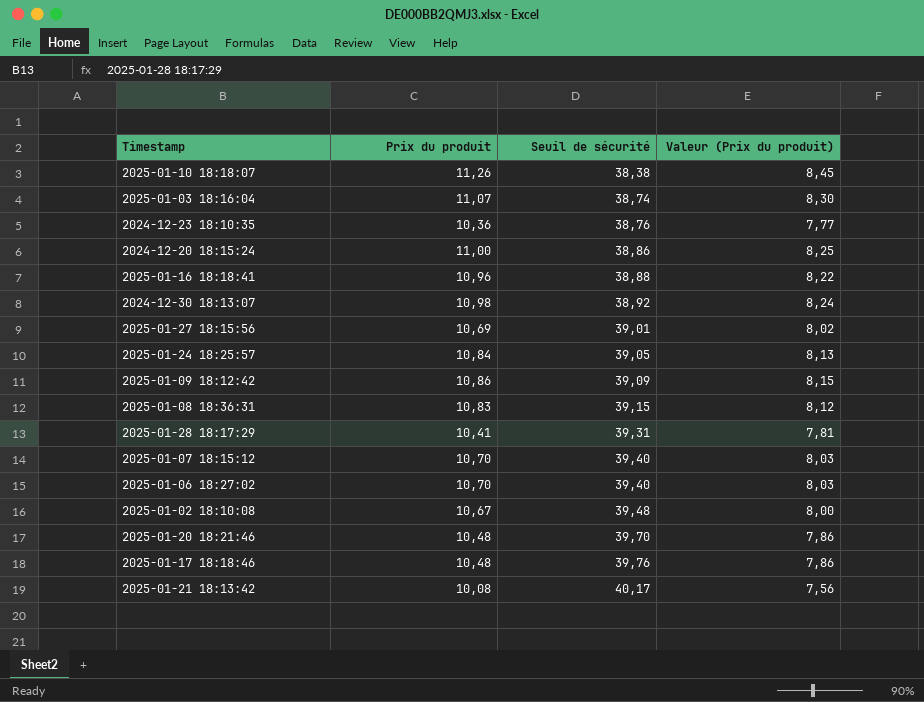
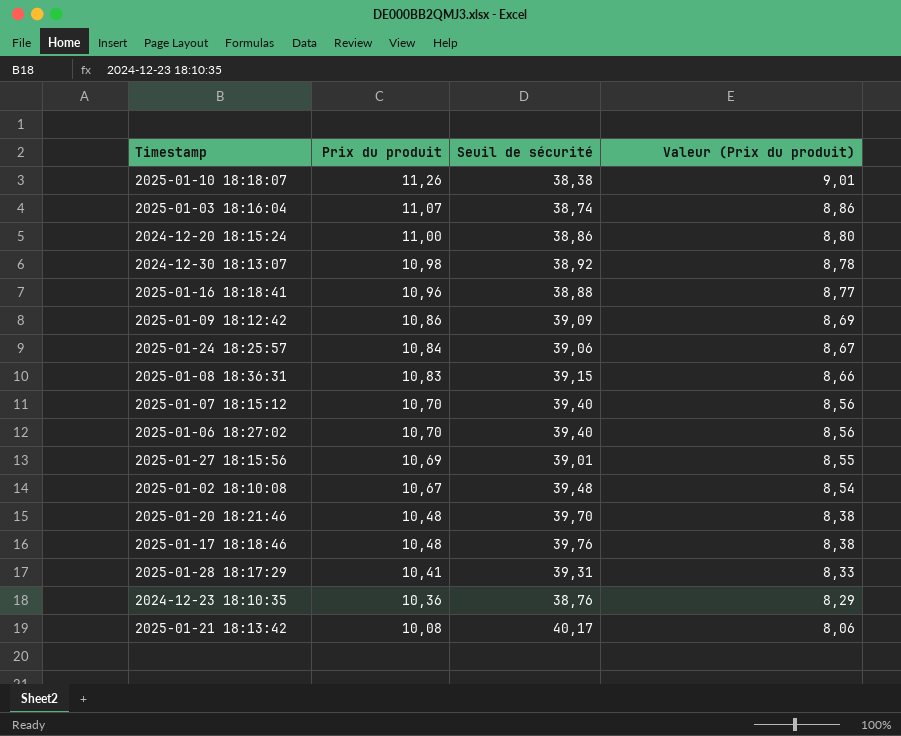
row order: Seuil de sécurité ascending -> Prix du produit descending
column Valeur (Prix du produit) | formula: [Prix du produit] * 0,75 -> [Prix du produit] * 0,8
2025-01-24 18:25:57 | Seuil de sécurité: 39,05 -> 39,06

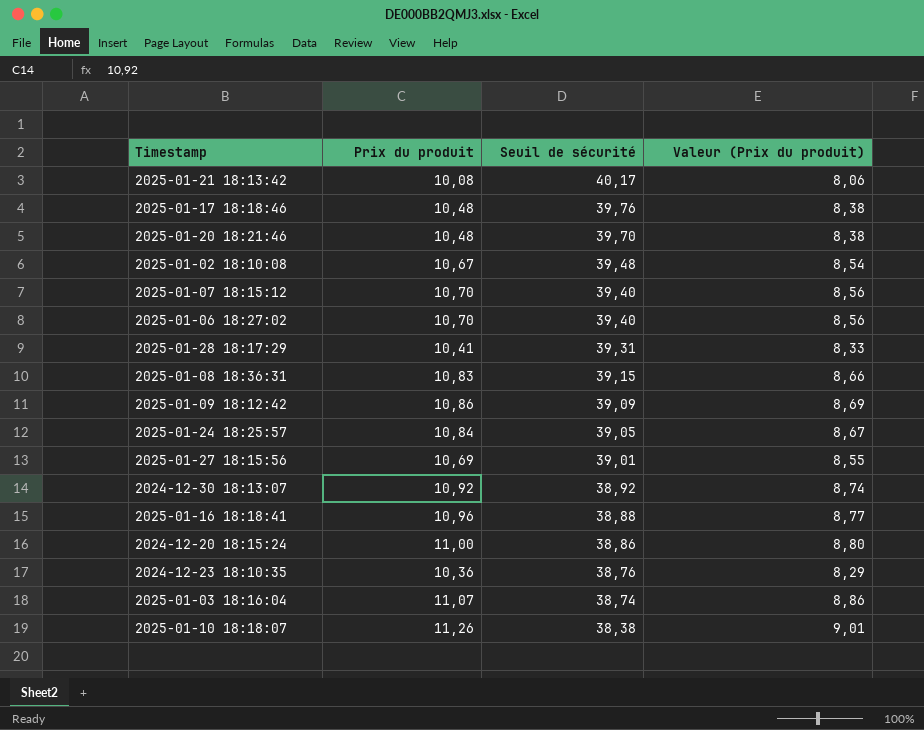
row order: Prix du produit descending -> Seuil de sécurité descending
2025-01-24 18:25:57 | Seuil de sécurité: 39,06 -> 39,05
2024-12-30 18:13:07 | Prix du produit: 10,98 -> 10,92
2024-12-30 18:13:07 | Valeur (Prix du produit): 8,78 -> 8,74

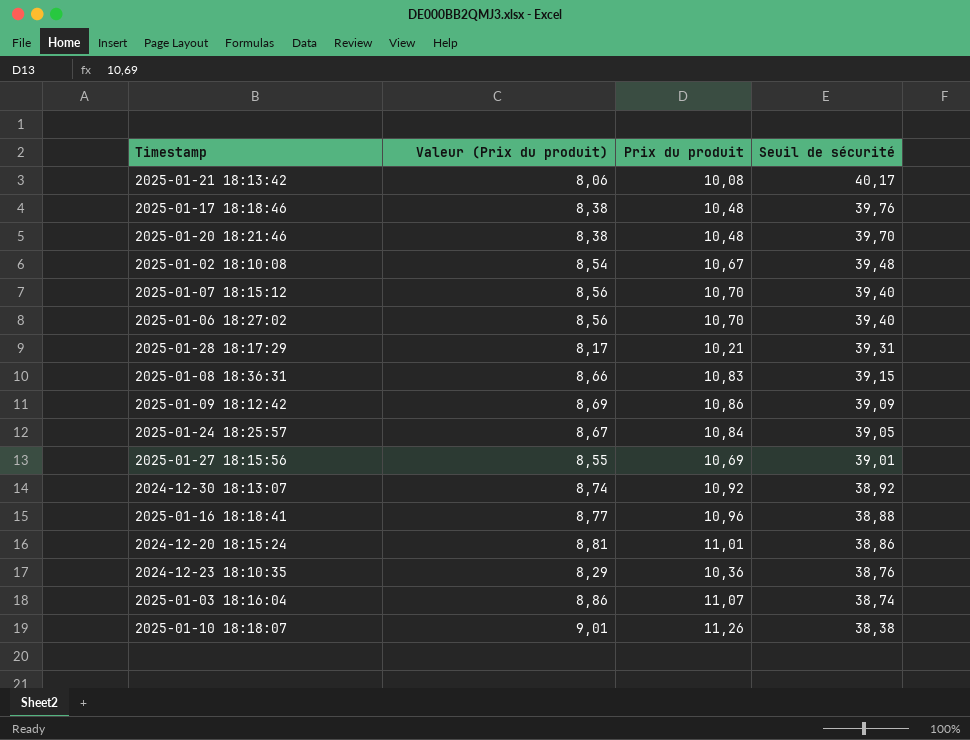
column Valeur (Prix du produit) | position: 4 -> 2
2025-01-28 18:17:29 | Valeur (Prix du produit): 8,33 -> 8,17
2025-01-28 18:17:29 | Prix du produit: 10,41 -> 10,21
2024-12-20 18:15:24 | Valeur (Prix du produit): 8,80 -> 8,81
2024-12-20 18:15:24 | Prix du produit: 11,00 -> 11,01

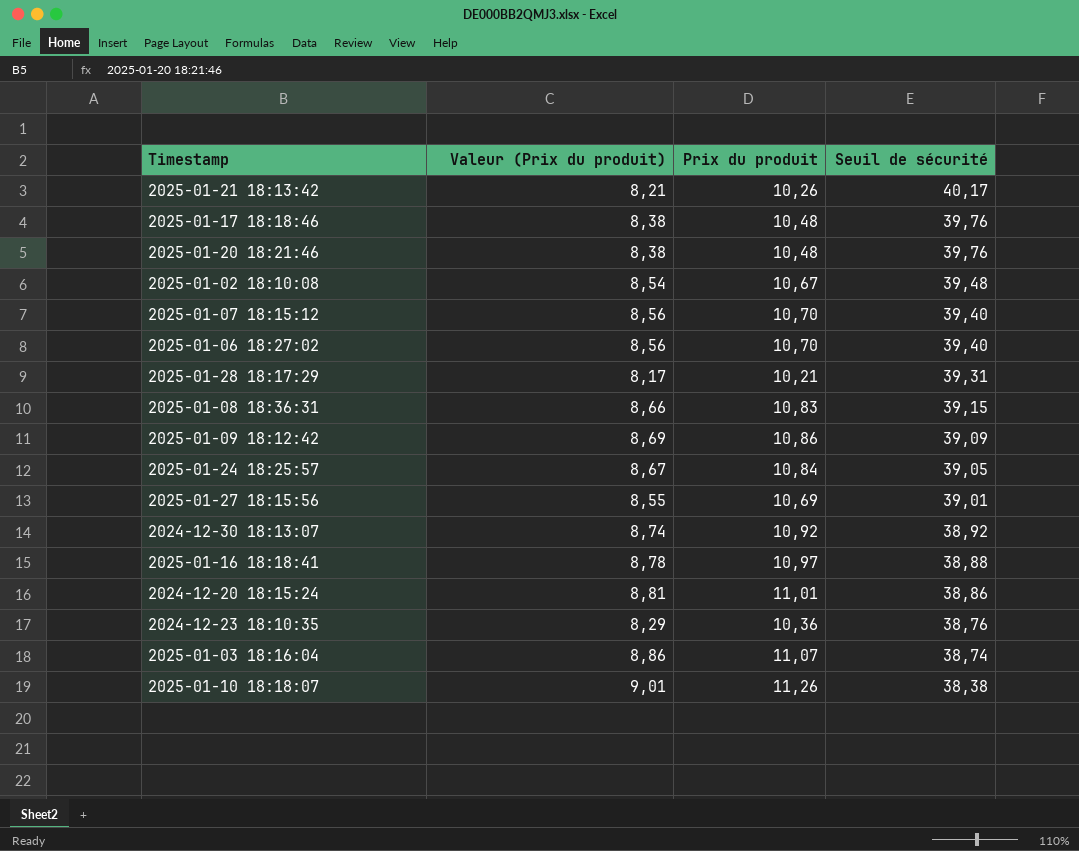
2025-01-21 18:13:42 | Valeur (Prix du produit): 8,06 -> 8,21
2025-01-21 18:13:42 | Prix du produit: 10,08 -> 10,26
2025-01-20 18:21:46 | Seuil de sécurité: 39,70 -> 39,76
2025-01-16 18:18:41 | Valeur (Prix du produit): 8,77 -> 8,78
2025-01-16 18:18:41 | Prix du produit: 10,96 -> 10,97

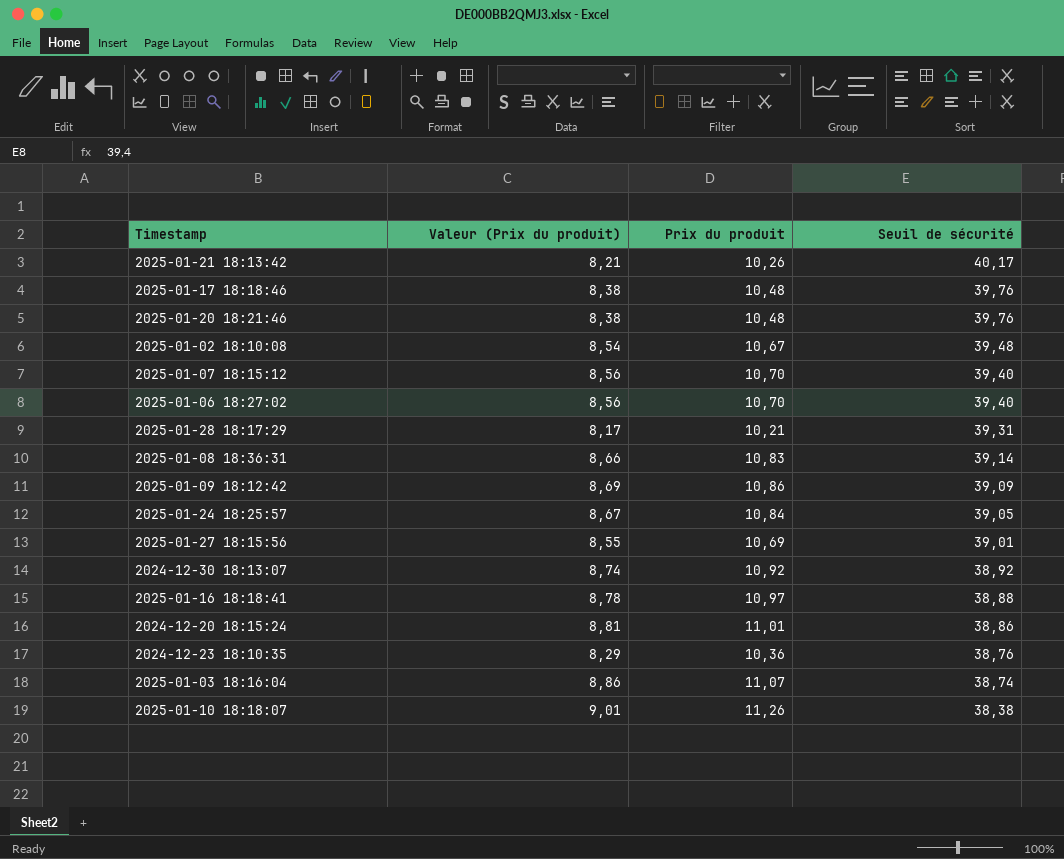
2025-01-08 18:36:31 | Seuil de sécurité: 39,15 -> 39,14

